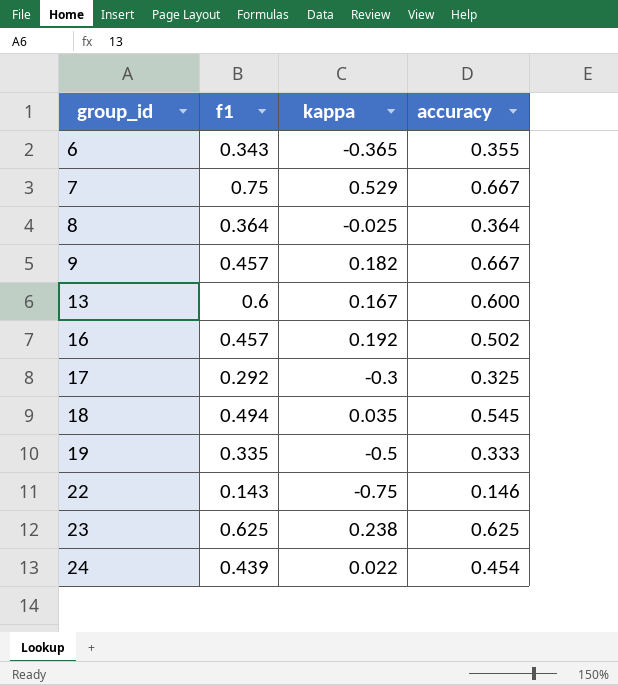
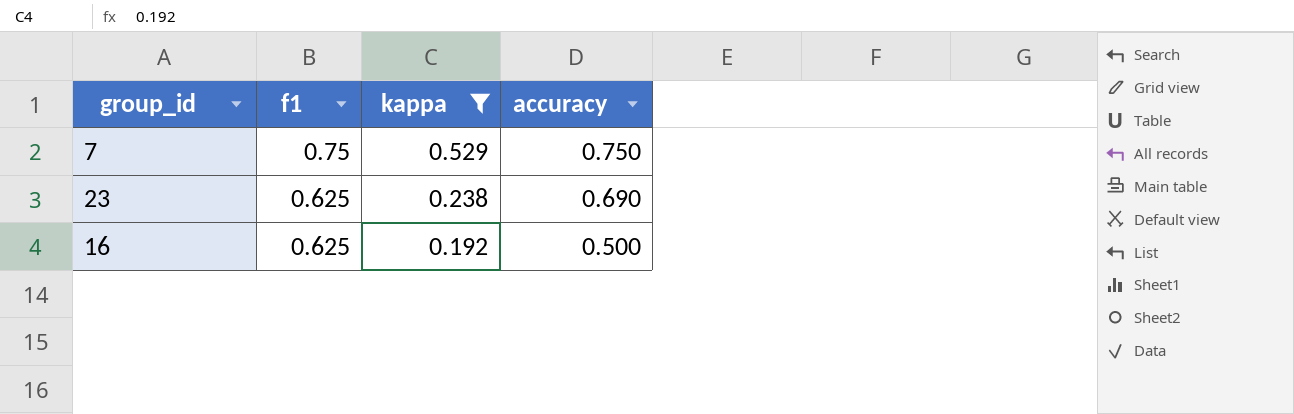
filter: none -> kappa >= 0.192
row order: group_id ascending -> f1 descending
7 | accuracy: 0.667 -> 0.750
23 | accuracy: 0.625 -> 0.690
16 | f1: 0.457 -> 0.625
16 | accuracy: 0.502 -> 0.500

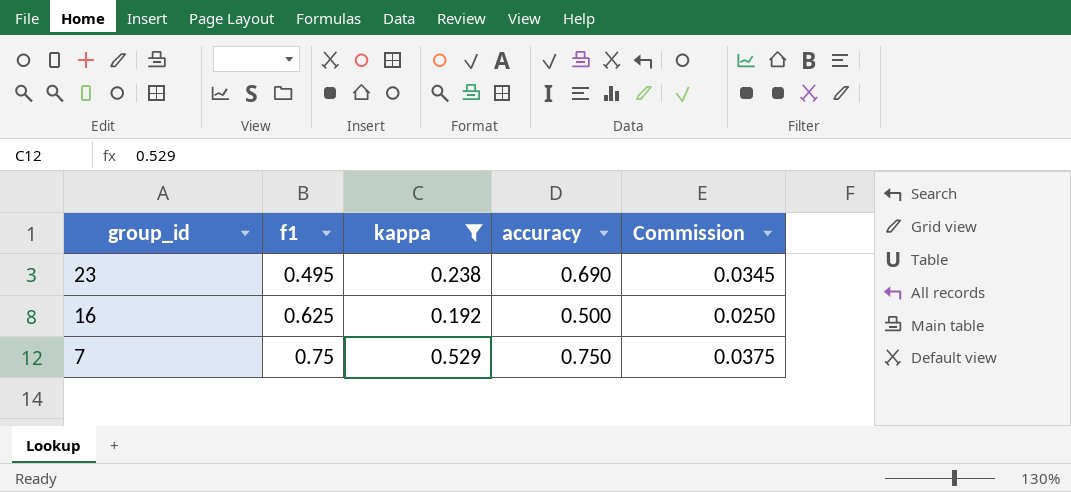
row order: f1 descending -> group_id descending
column Commission | formula: none -> [accuracy] * 0.05
23 | f1: 0.625 -> 0.495

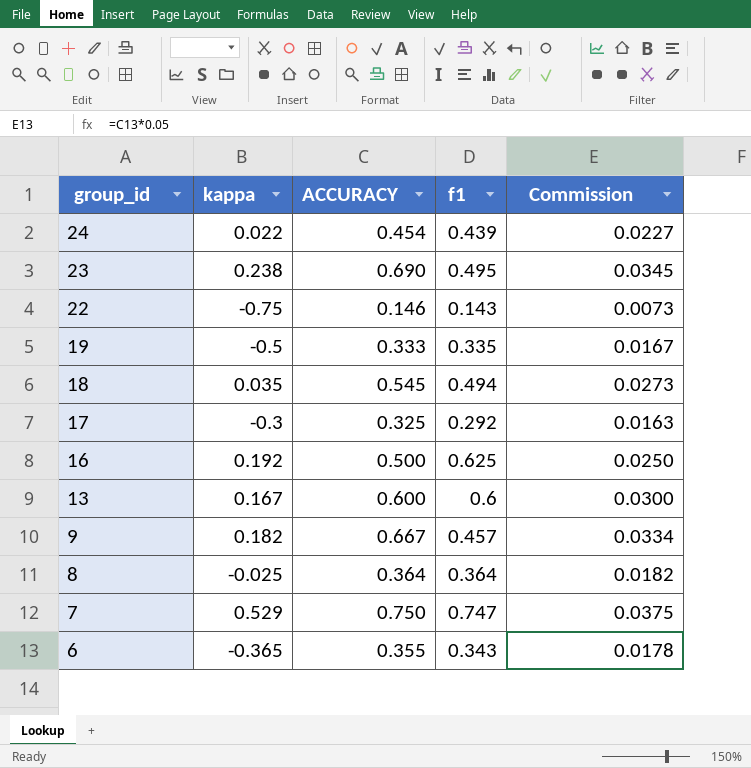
filter: kappa >= 0.192 -> none
column name: accuracy -> ACCURACY
column f1 | position: 2 -> 4
7 | f1: 0.75 -> 0.747

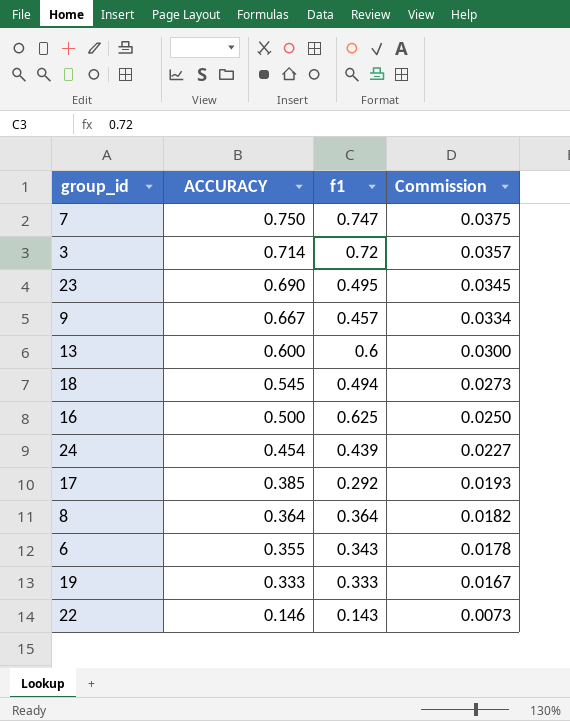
row order: group_id descending -> ACCURACY descending
column kappa | position: 2 -> none
row 3: none -> 0.714 | 0.72 | 0.0357
17 | ACCURACY: 0.325 -> 0.385
17 | Commission: 0.0163 -> 0.0193
19 | f1: 0.335 -> 0.333

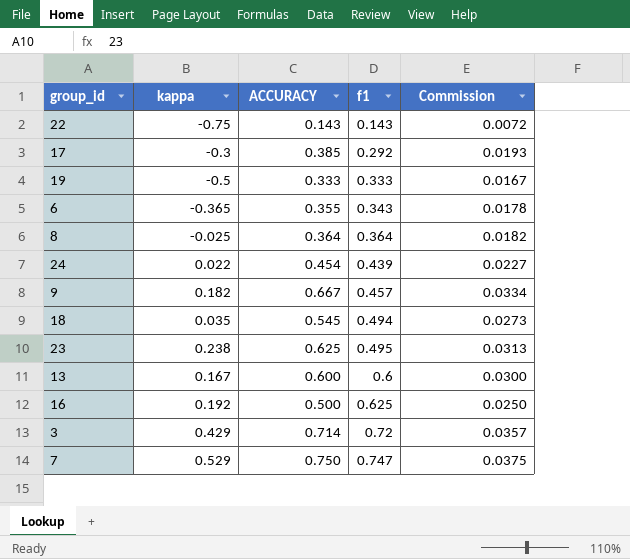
row order: ACCURACY descending -> f1 ascending
column kappa | position: none -> 2
22 | ACCURACY: 0.146 -> 0.143
22 | Commission: 0.0073 -> 0.0072
23 | ACCURACY: 0.690 -> 0.625
23 | Commission: 0.0345 -> 0.0313

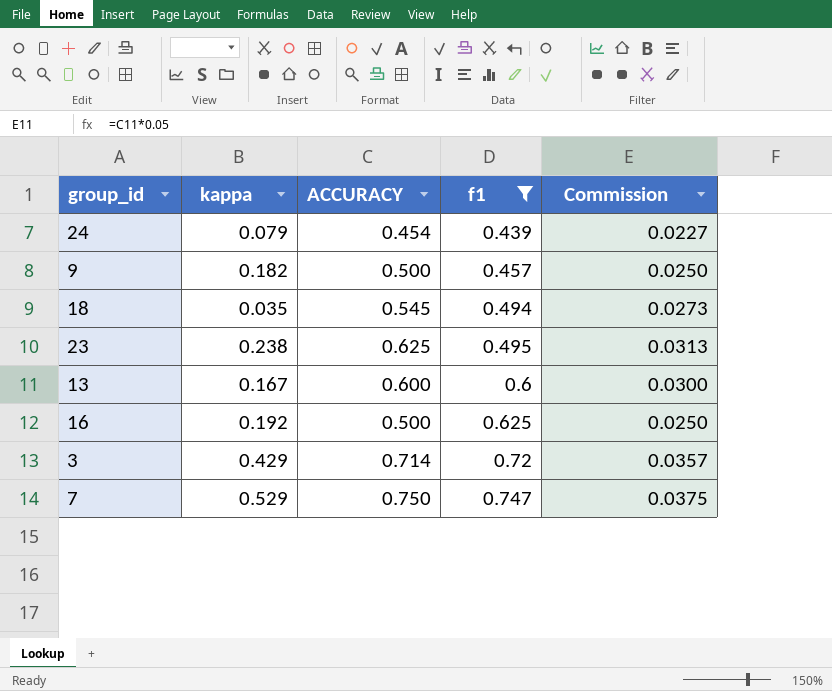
filter: none -> f1 >= 0.439
24 | kappa: 0.022 -> 0.079
9 | ACCURACY: 0.667 -> 0.500
9 | Commission: 0.0334 -> 0.0250

